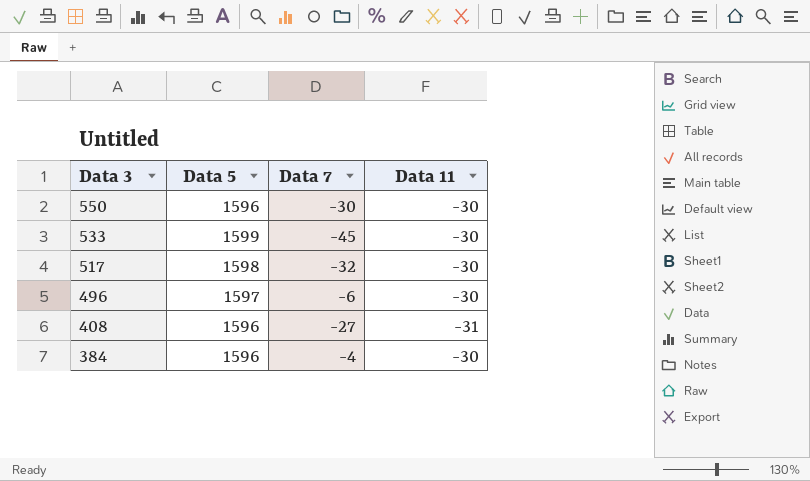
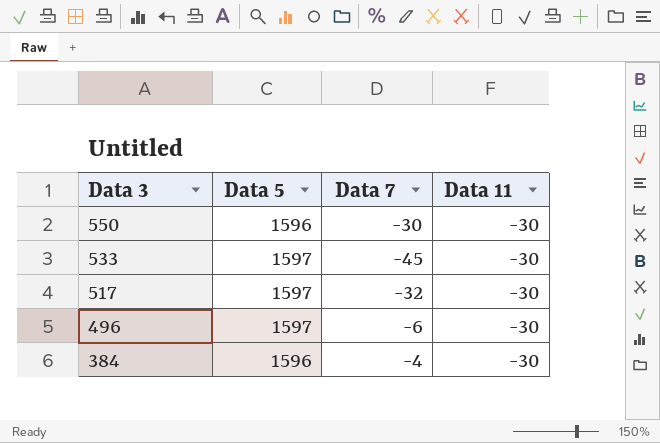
row 408: 1596 | -27 | -31 -> none
533 | Data 5: 1599 -> 1597
517 | Data 5: 1598 -> 1597

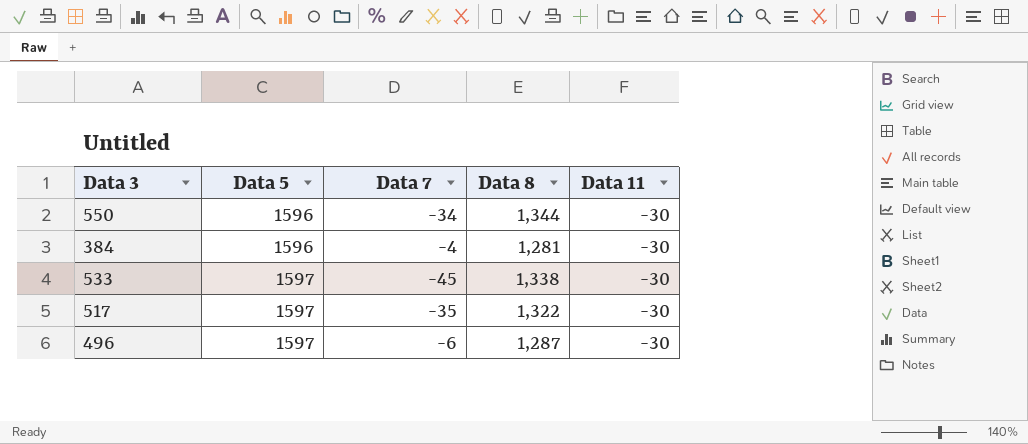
row order: Data 3 descending -> Data 5 ascending
column Data 8 | position: none -> 4
550 | Data 7: -30 -> -34
517 | Data 7: -32 -> -35

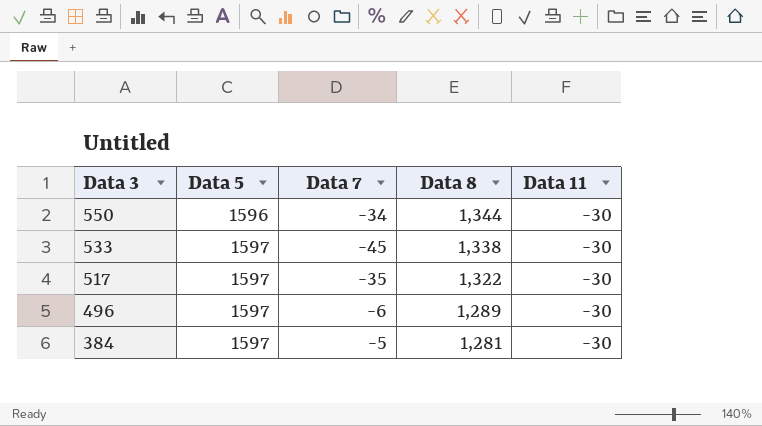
row order: Data 5 ascending -> Data 3 descending
496 | Data 8: 1,287 -> 1,289
384 | Data 5: 1596 -> 1597
384 | Data 7: -4 -> -5

